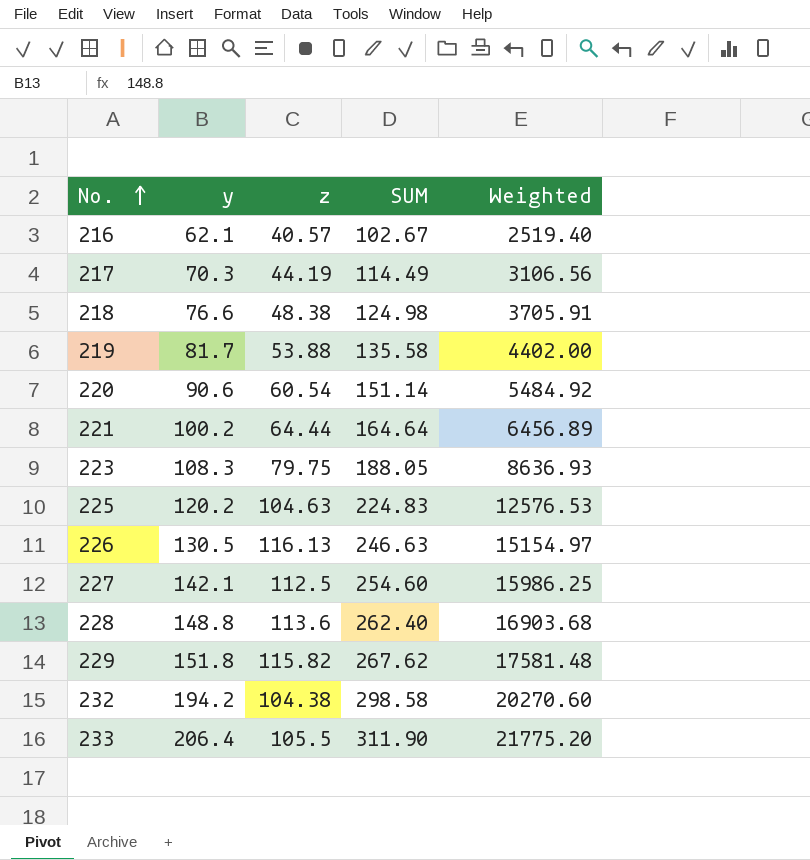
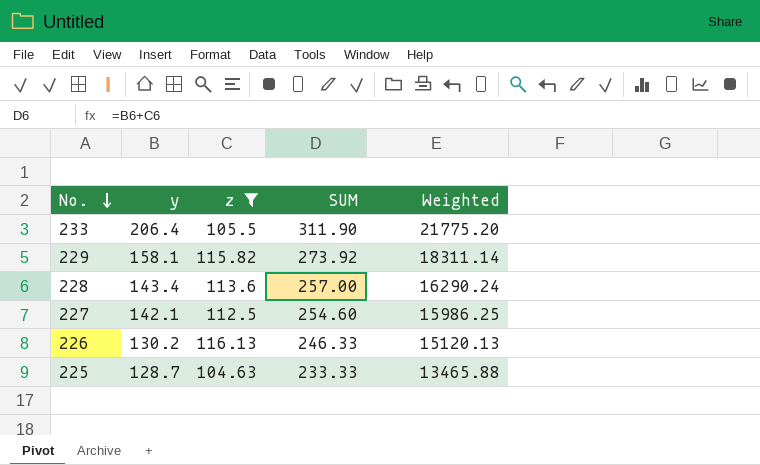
filter: none -> z >= 104.63
row order: No. ascending -> No. descending
229 | y: 151.8 -> 158.1
229 | SUM: 267.62 -> 273.92
229 | Weighted: 17581.48 -> 18311.14
228 | y: 148.8 -> 143.4
228 | SUM: 262.40 -> 257.00
228 | Weighted: 16903.68 -> 16290.24
226 | y: 130.5 -> 130.2
226 | SUM: 246.63 -> 246.33
226 | Weighted: 15154.97 -> 15120.13
225 | y: 120.2 -> 128.7
225 | SUM: 224.83 -> 233.33
225 | Weighted: 12576.53 -> 13465.88

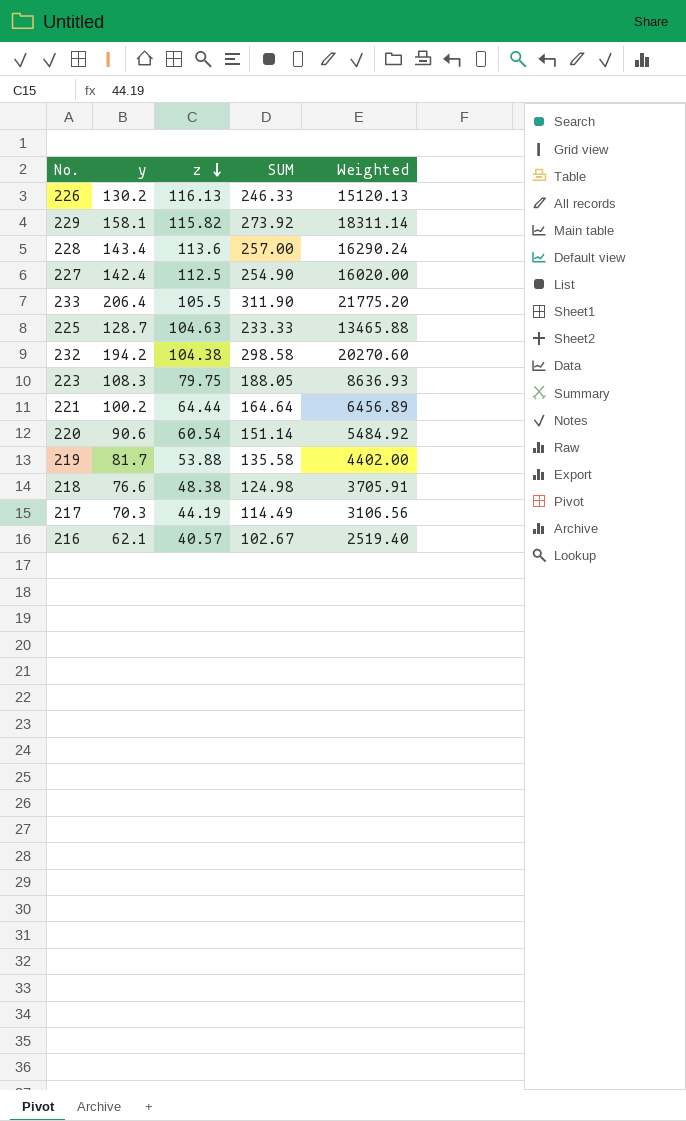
filter: z >= 104.63 -> none
row order: No. descending -> z descending
227 | y: 142.1 -> 142.4
227 | SUM: 254.60 -> 254.90
227 | Weighted: 15986.25 -> 16020.00

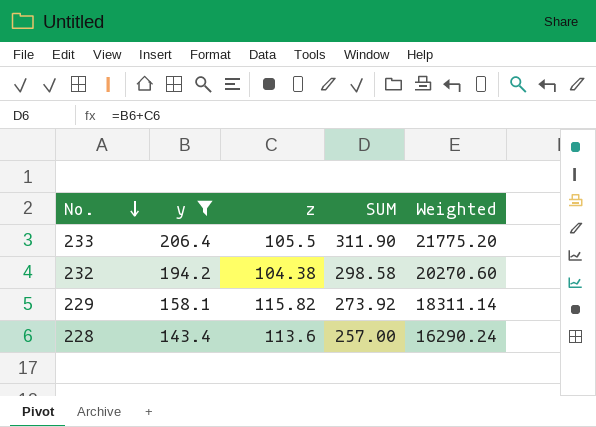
filter: none -> y >= 143.4
row order: z descending -> No. descending

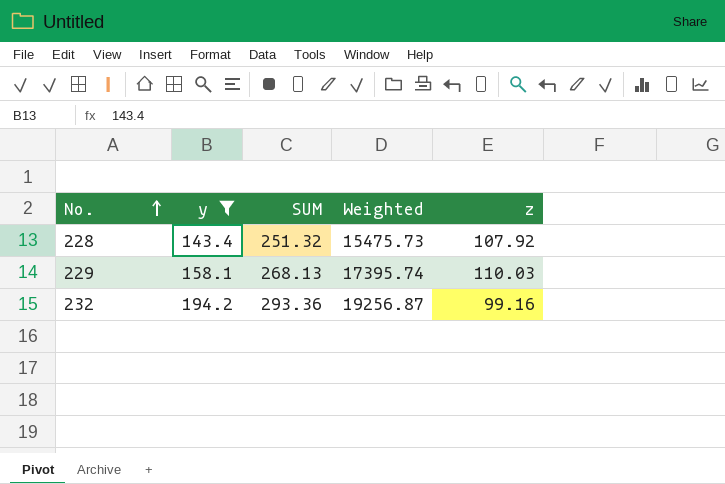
row order: No. descending -> No. ascending
column z | position: 3 -> 5
row 233: 206.4 | 105.5 | 311.90 | 21775.20 -> none
228 | SUM: 257.00 -> 251.32
228 | Weighted: 16290.24 -> 15475.73
228 | z: 113.6 -> 107.92
229 | SUM: 273.92 -> 268.13
229 | Weighted: 18311.14 -> 17395.74
229 | z: 115.82 -> 110.03
232 | SUM: 298.58 -> 293.36
232 | Weighted: 20270.60 -> 19256.87
232 | z: 104.38 -> 99.16

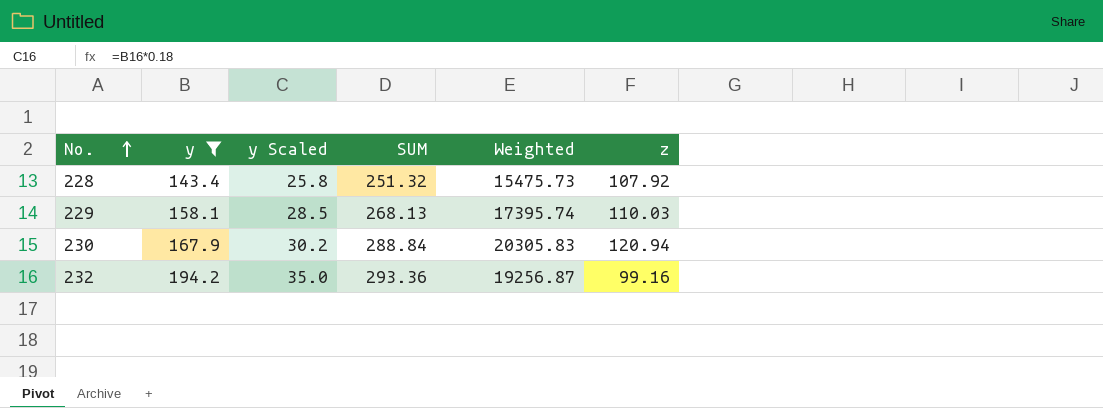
column y Scaled | formula: none -> [y] * 0.18
row 230: none -> 167.9 | 30.2 | 288.84 | 20305.83 | 120.94

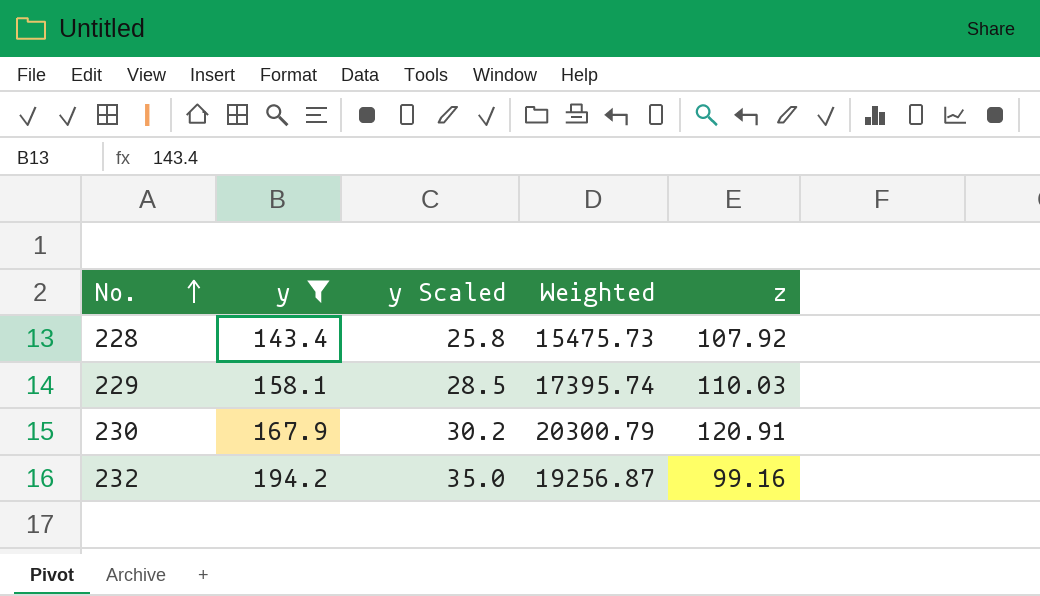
column SUM | formula: [y] + [z] -> none
230 | Weighted: 20305.83 -> 20300.79
230 | z: 120.94 -> 120.91

